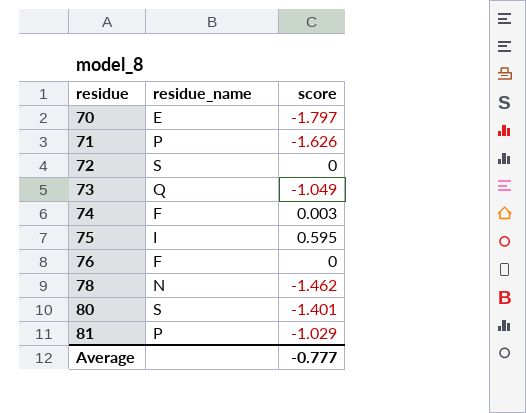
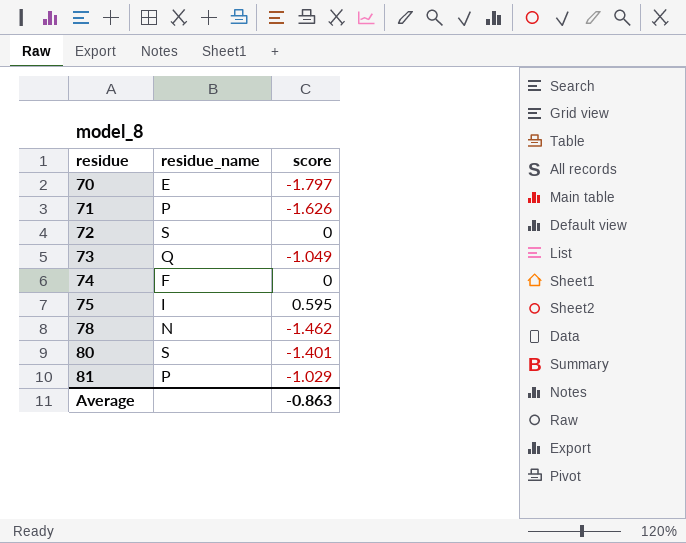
row 76: F | 0 -> none
74 | score: 0.003 -> 0
Average | score: -0.777 -> -0.863

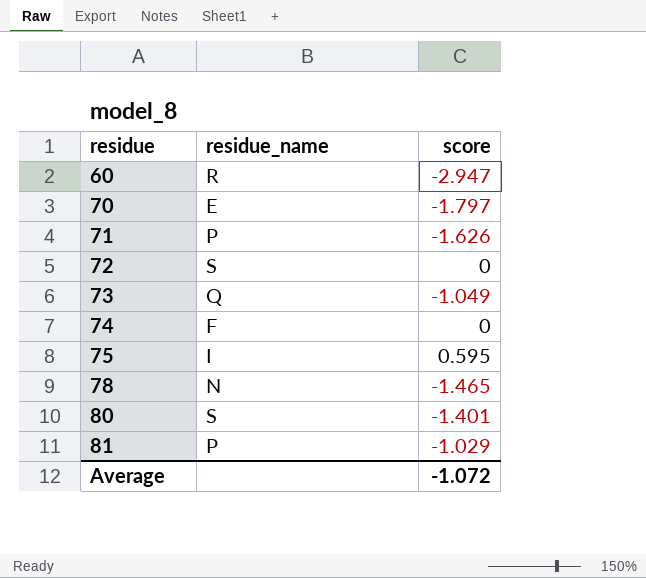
row 60: none -> R | -2.947
78 | score: -1.462 -> -1.465
Average | score: -0.863 -> -1.072

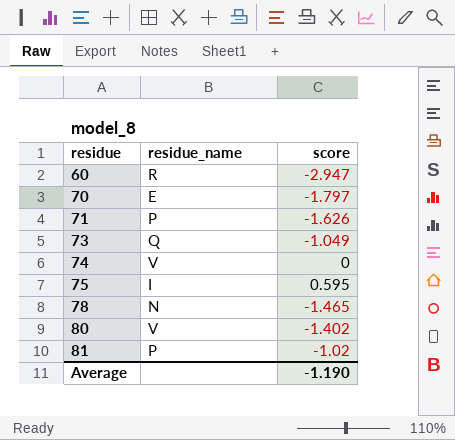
row 72: S | 0 -> none
74 | residue_name: F -> V
80 | residue_name: S -> V
80 | score: -1.401 -> -1.402
81 | score: -1.029 -> -1.02
Average | score: -1.072 -> -1.190

